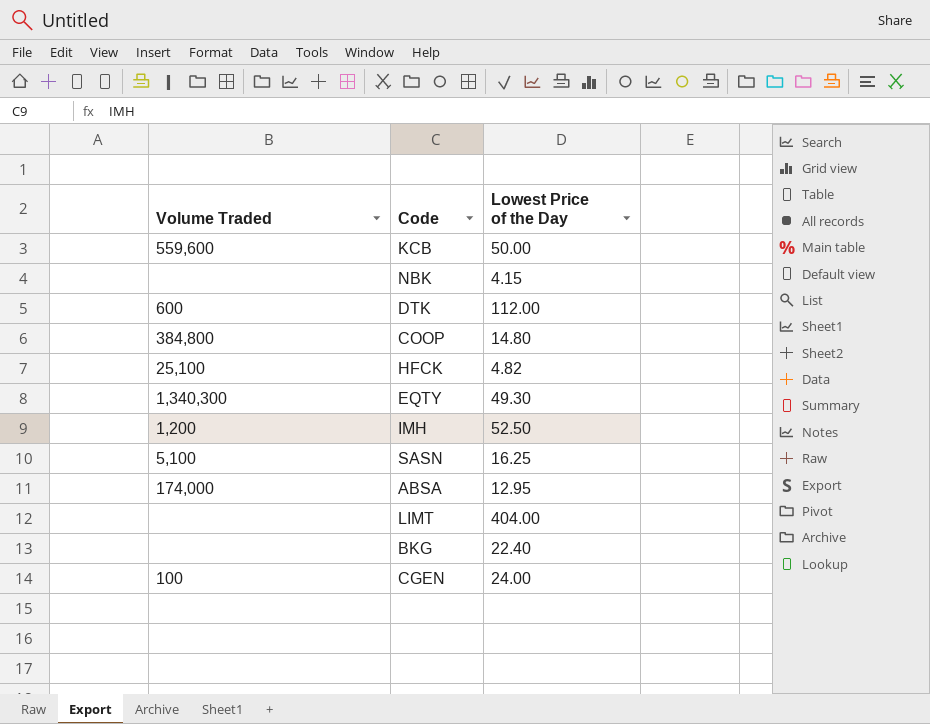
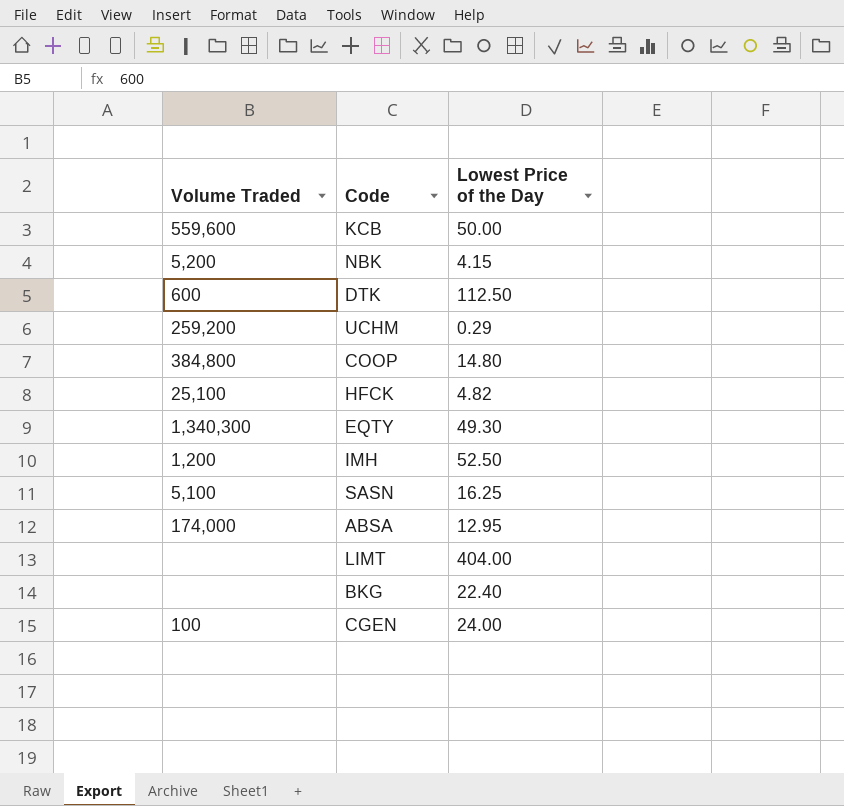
NBK | Volume Traded: none -> 5,200
DTK | Lowest Price of the Day: 112.00 -> 112.50
row UCHM: none -> 259,200 | 0.29

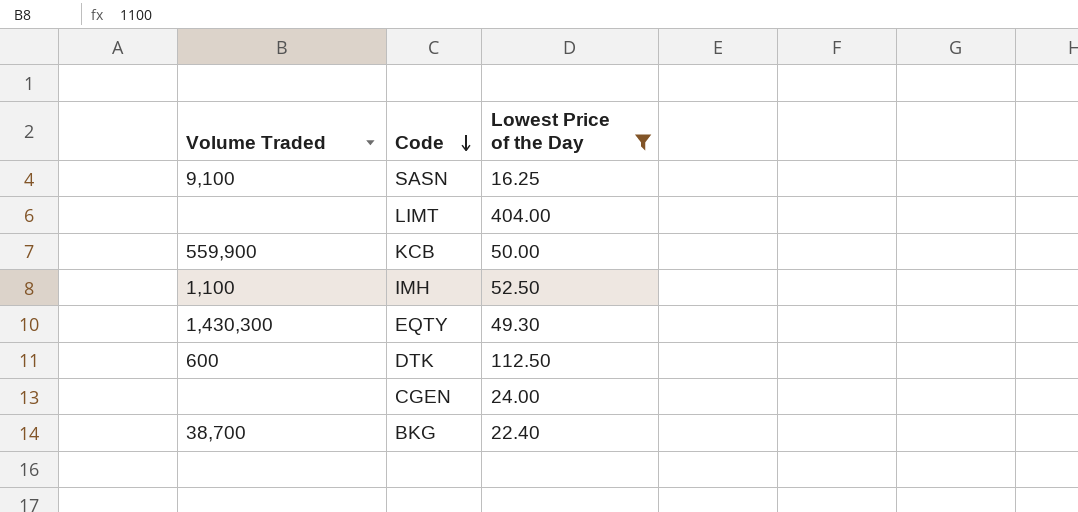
filter: none -> Lowest Price of the Day >= 16.25
row order: none -> Code descending
SASN | Volume Traded: 5,100 -> 9,100
KCB | Volume Traded: 559,600 -> 559,900
IMH | Volume Traded: 1,200 -> 1,100
EQTY | Volume Traded: 1,340,300 -> 1,430,300
CGEN | Volume Traded: 100 -> none
BKG | Volume Traded: none -> 38,700

